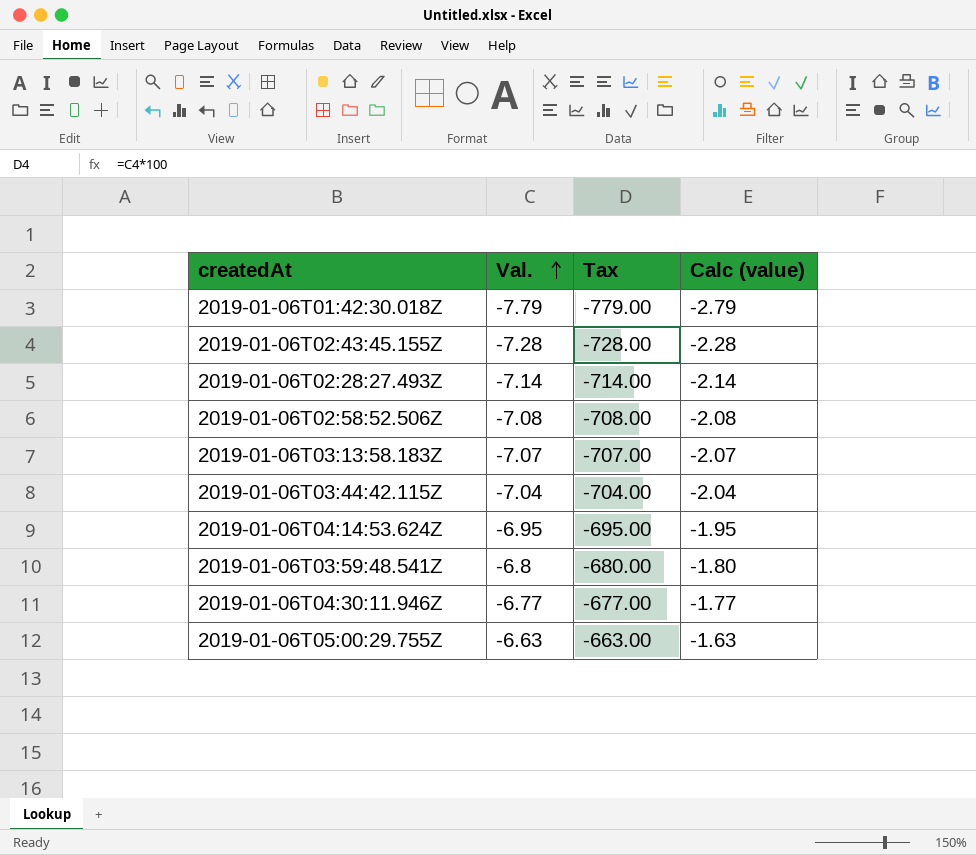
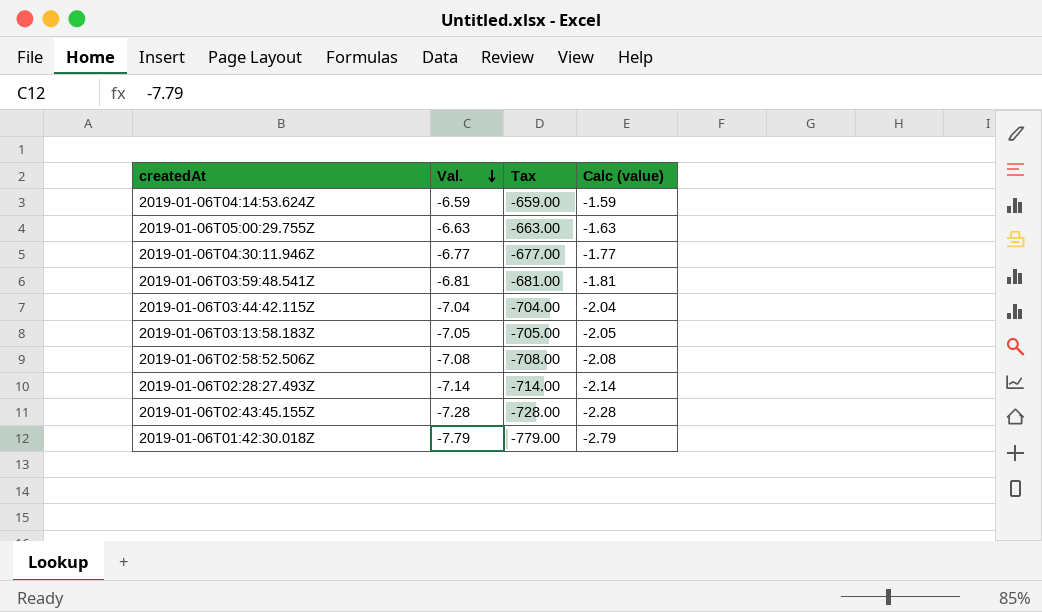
row order: Val. ascending -> Val. descending
2019-01-06T04:14:53.624Z | Val.: -6.95 -> -6.59
2019-01-06T04:14:53.624Z | Tax: -695.00 -> -659.00
2019-01-06T04:14:53.624Z | Calc (value): -1.95 -> -1.59
2019-01-06T03:59:48.541Z | Val.: -6.8 -> -6.81
2019-01-06T03:59:48.541Z | Tax: -680.00 -> -681.00
2019-01-06T03:59:48.541Z | Calc (value): -1.80 -> -1.81
2019-01-06T03:13:58.183Z | Val.: -7.07 -> -7.05
2019-01-06T03:13:58.183Z | Tax: -707.00 -> -705.00
2019-01-06T03:13:58.183Z | Calc (value): -2.07 -> -2.05

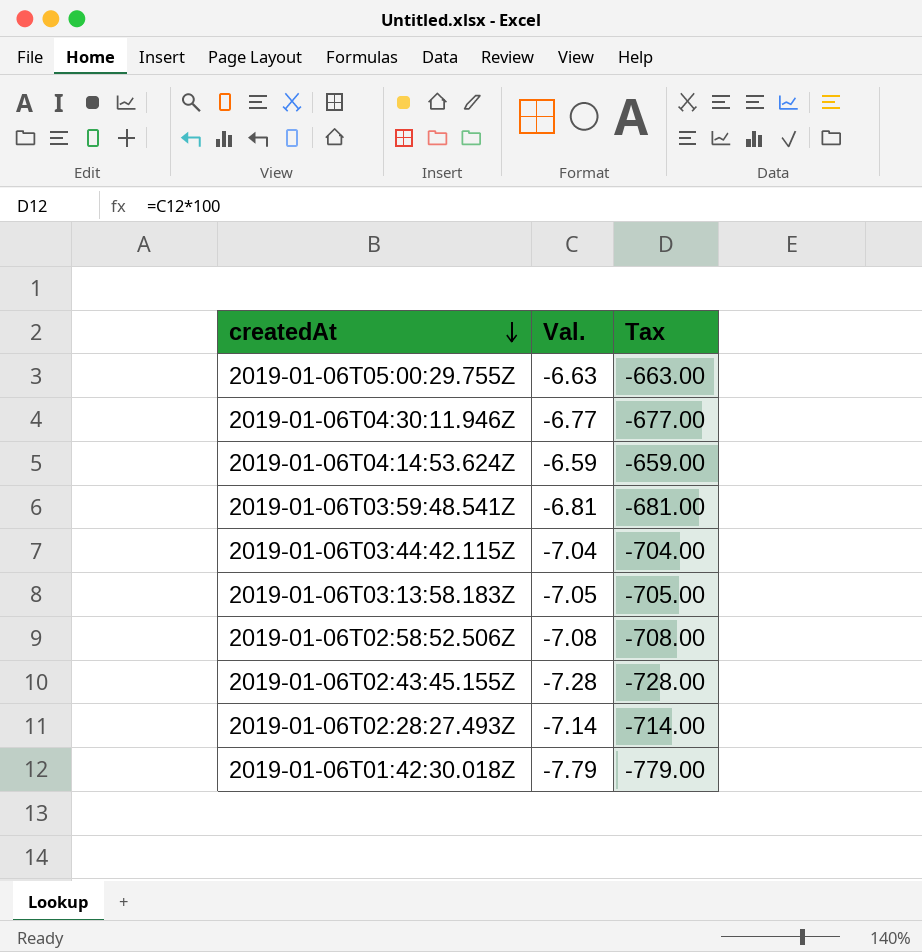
row order: Val. descending -> createdAt descending
column Calc (value) | formula: [Val.] + 5 -> none

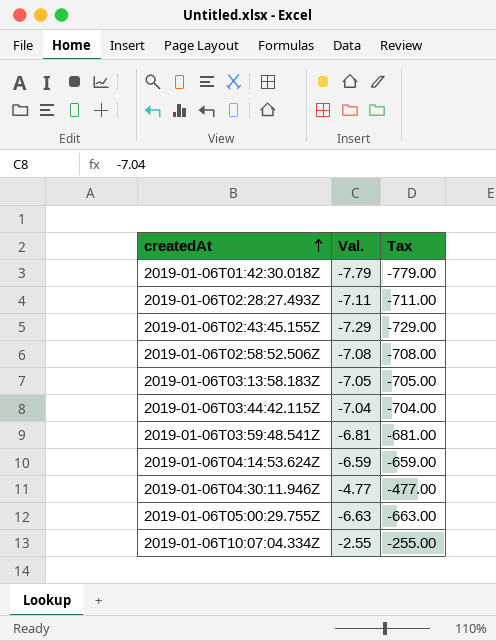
row order: createdAt descending -> createdAt ascending
2019-01-06T02:28:27.493Z | Val.: -7.14 -> -7.11
2019-01-06T02:28:27.493Z | Tax: -714.00 -> -711.00
2019-01-06T02:43:45.155Z | Val.: -7.28 -> -7.29
2019-01-06T02:43:45.155Z | Tax: -728.00 -> -729.00
2019-01-06T04:30:11.946Z | Val.: -6.77 -> -4.77
2019-01-06T04:30:11.946Z | Tax: -677.00 -> -477.00
row 2019-01-06T10:07:04.334Z: none -> -2.55 | -255.00

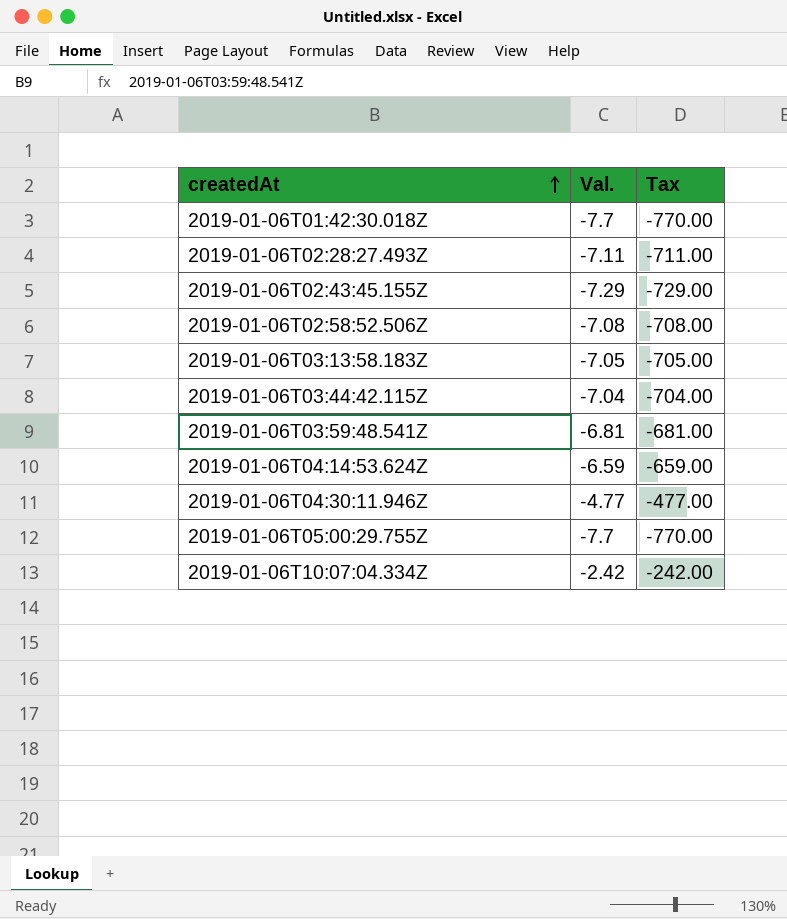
2019-01-06T01:42:30.018Z | Val.: -7.79 -> -7.7
2019-01-06T01:42:30.018Z | Tax: -779.00 -> -770.00
2019-01-06T05:00:29.755Z | Val.: -6.63 -> -7.7
2019-01-06T05:00:29.755Z | Tax: -663.00 -> -770.00
2019-01-06T10:07:04.334Z | Val.: -2.55 -> -2.42
2019-01-06T10:07:04.334Z | Tax: -255.00 -> -242.00

